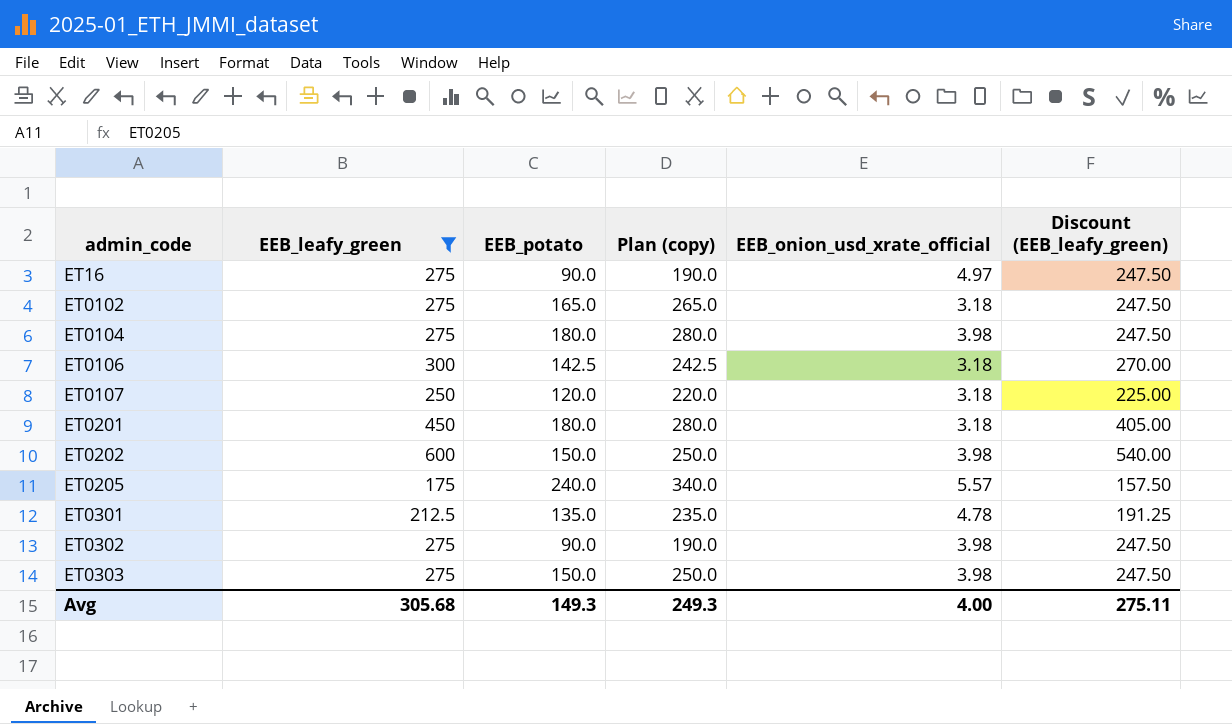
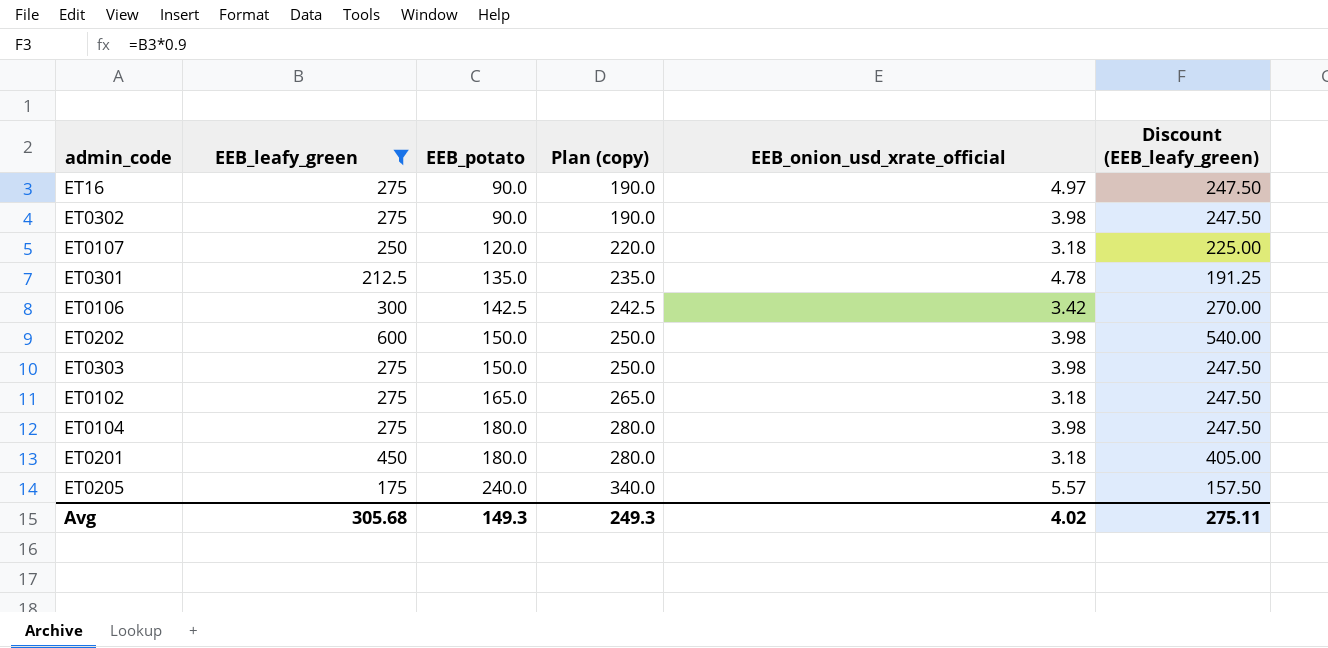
row order: admin_code ascending -> EEB_potato ascending
ET0106 | EEB_onion_usd_xrate_official: 3.18 -> 3.42
Avg | EEB_onion_usd_xrate_official: 4.00 -> 4.02

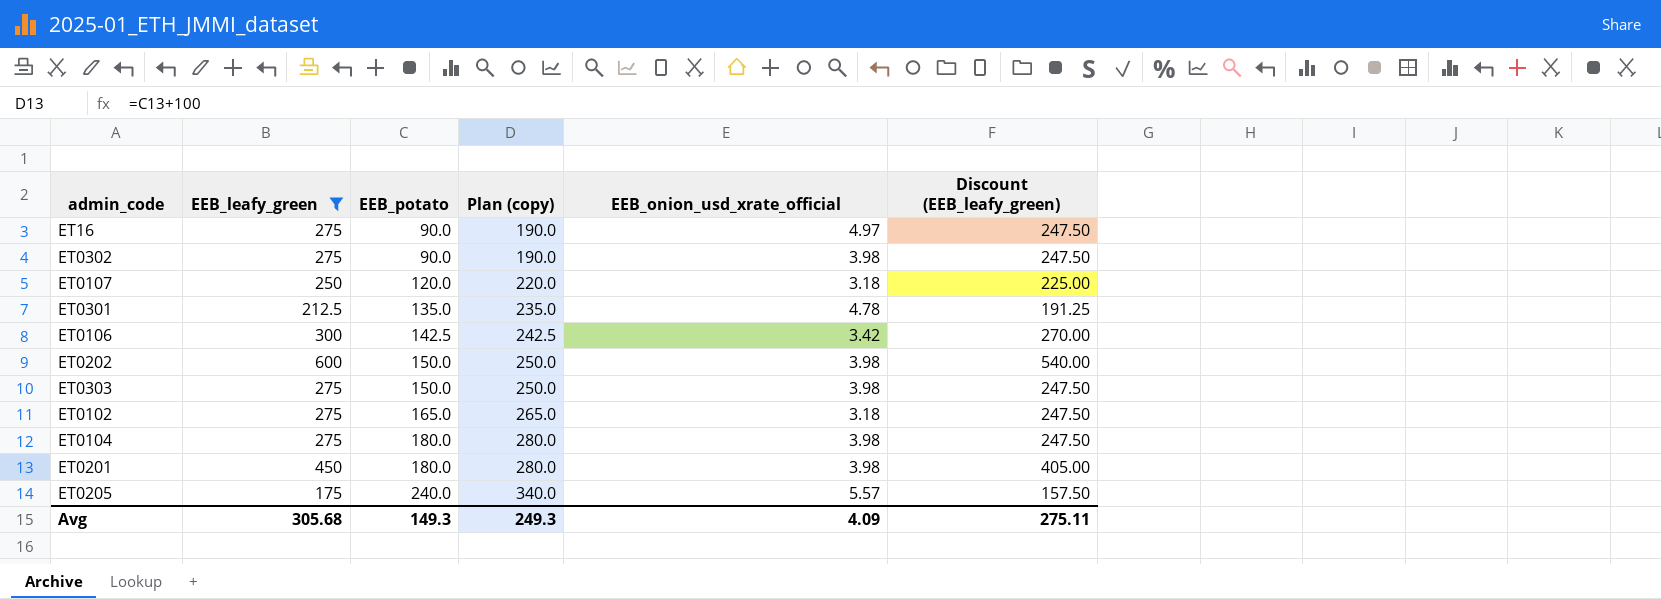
ET0201 | EEB_onion_usd_xrate_official: 3.18 -> 3.98
Avg | EEB_onion_usd_xrate_official: 4.02 -> 4.09

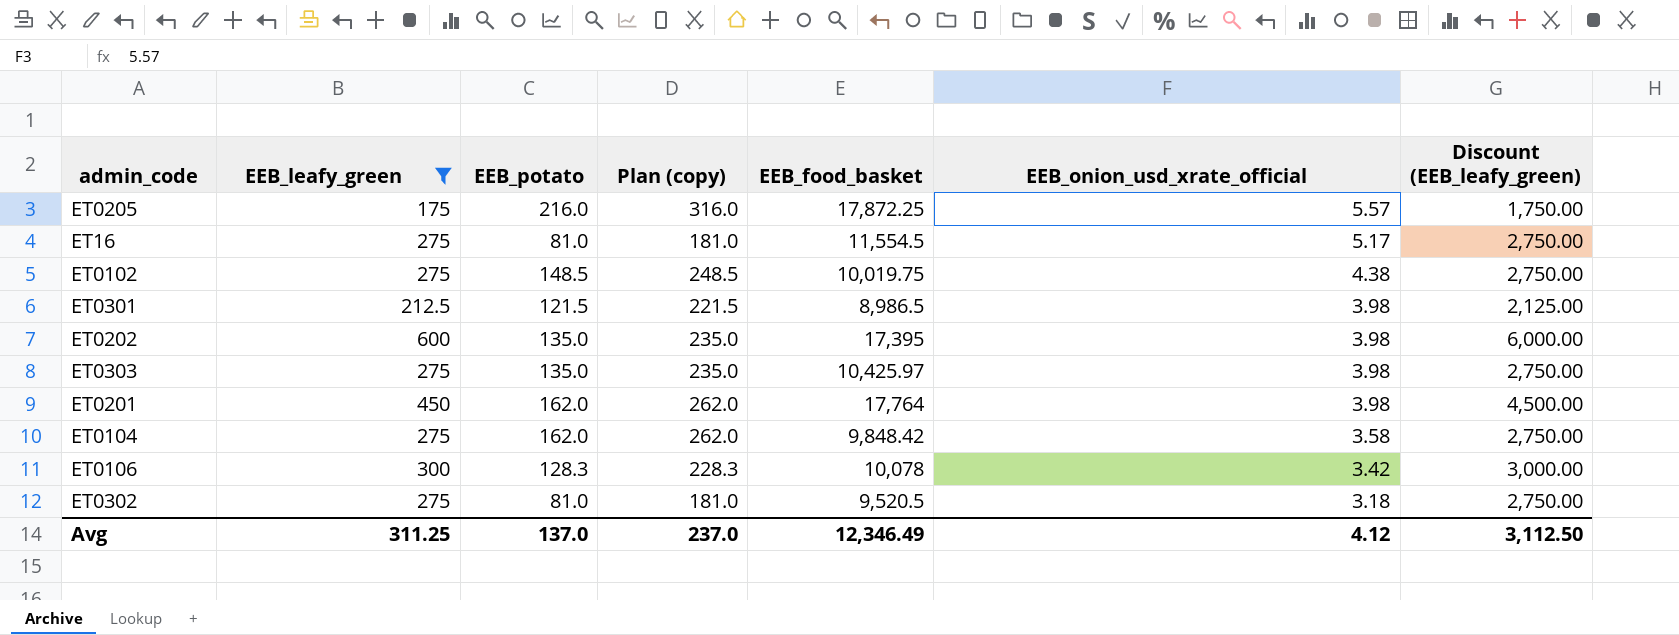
row order: EEB_potato ascending -> EEB_onion_usd_xrate_official descending
column EEB_food_basket | position: none -> 5
column Discount (EEB_leafy_green) | formula: [EEB_leafy_green] * 0.9 -> [EEB_leafy_green] * 10
row ET0107: 250 | 120.0 | 220.0 | 3.18 | 225.00 -> none
ET0205 | EEB_potato: 240.0 -> 216.0
ET0205 | Plan (copy): 340.0 -> 316.0
ET16 | EEB_potato: 90.0 -> 81.0
ET16 | Plan (copy): 190.0 -> 181.0
ET16 | EEB_onion_usd_xrate_official: 4.97 -> 5.17
ET0102 | EEB_potato: 165.0 -> 148.5
ET0102 | Plan (copy): 265.0 -> 248.5
ET0102 | EEB_onion_usd_xrate_official: 3.18 -> 4.38
ET0301 | EEB_potato: 135.0 -> 121.5
ET0301 | Plan (copy): 235.0 -> 221.5
ET0301 | EEB_onion_usd_xrate_official: 4.78 -> 3.98
ET0202 | EEB_potato: 150.0 -> 135.0
ET0202 | Plan (copy): 250.0 -> 235.0
ET0303 | EEB_potato: 150.0 -> 135.0
ET0303 | Plan (copy): 250.0 -> 235.0
ET0201 | EEB_potato: 180.0 -> 162.0
ET0201 | Plan (copy): 280.0 -> 262.0
ET0104 | EEB_potato: 180.0 -> 162.0
ET0104 | Plan (copy): 280.0 -> 262.0
ET0104 | EEB_onion_usd_xrate_official: 3.98 -> 3.58
ET0106 | EEB_potato: 142.5 -> 128.3
ET0106 | Plan (copy): 242.5 -> 228.3
ET0302 | EEB_potato: 90.0 -> 81.0
ET0302 | Plan (copy): 190.0 -> 181.0
ET0302 | EEB_onion_usd_xrate_official: 3.98 -> 3.18
Avg | EEB_leafy_green: 305.68 -> 311.25
Avg | EEB_potato: 149.3 -> 137.0
Avg | Plan (copy): 249.3 -> 237.0
Avg | EEB_onion_usd_xrate_official: 4.09 -> 4.12
Avg | Discount (EEB_leafy_green): 275.11 -> 3,112.50

